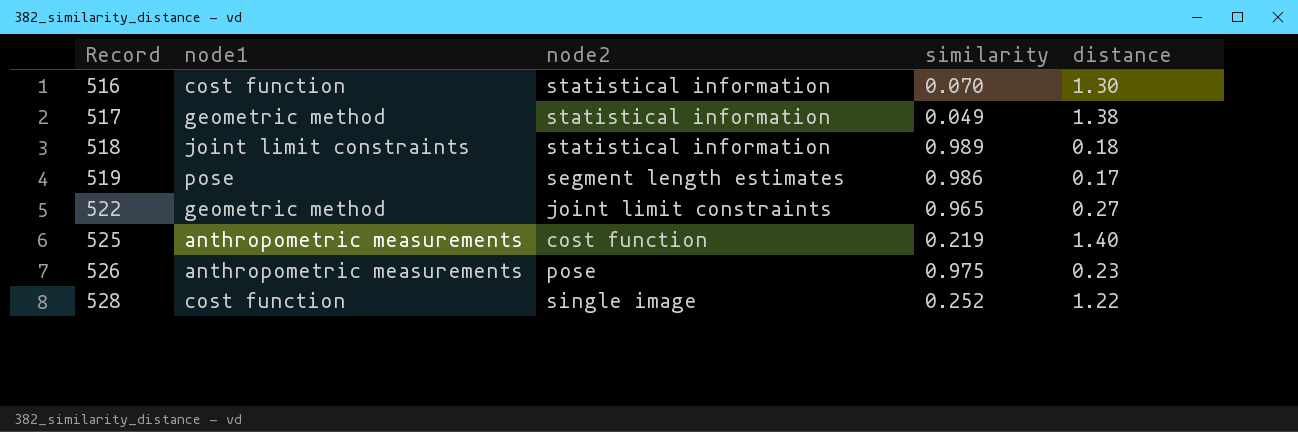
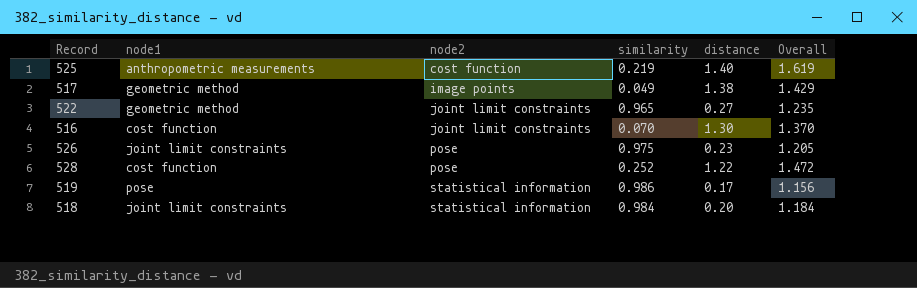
row order: Record ascending -> node2 ascending
column Overall | formula: none -> [similarity] + [distance]
517 | node2: statistical information -> image points
516 | node2: statistical information -> joint limit constraints
526 | node1: anthropometric measurements -> joint limit constraints
528 | node2: single image -> pose
519 | node2: segment length estimates -> statistical information
518 | similarity: 0.989 -> 0.984
518 | distance: 0.18 -> 0.20

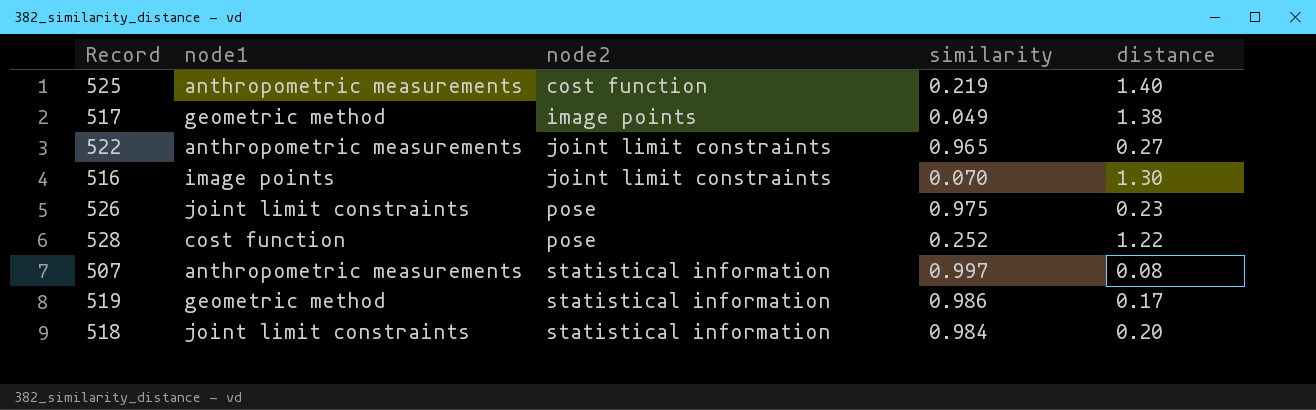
column Overall | formula: [similarity] + [distance] -> none
522 | node1: geometric method -> anthropometric measurements
516 | node1: cost function -> image points
row 507: none -> anthropometric measurements | statistical information | 0.997 | 0.08
519 | node1: pose -> geometric method

